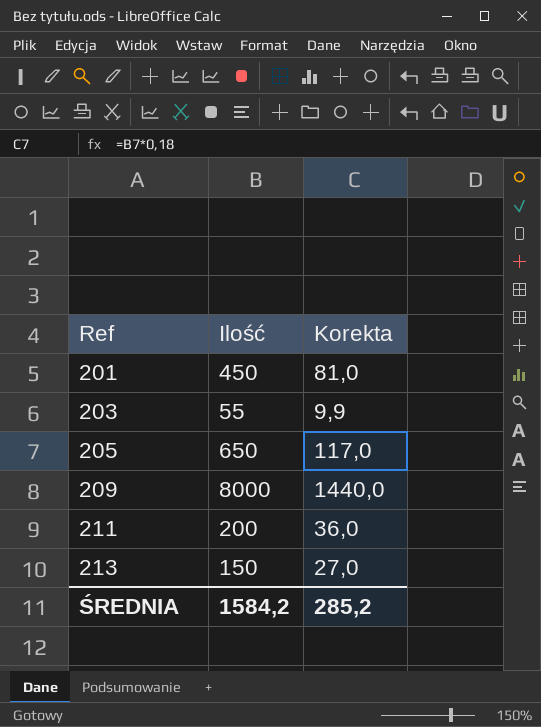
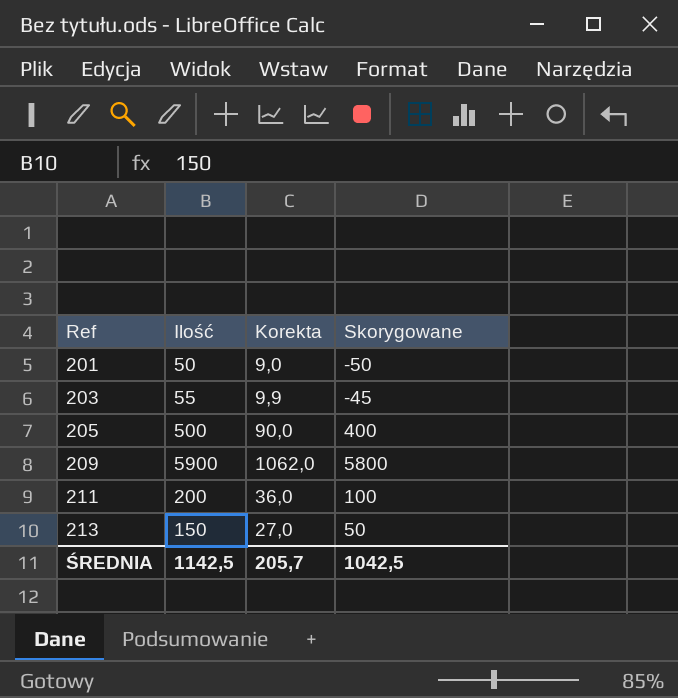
column Skorygowane | formula: none -> [Ilość] - 100
201 | Ilość: 450 -> 50
201 | Korekta: 81,0 -> 9,0
205 | Ilość: 650 -> 500
205 | Korekta: 117,0 -> 90,0
209 | Ilość: 8000 -> 5900
209 | Korekta: 1440,0 -> 1062,0
ŚREDNIA | Ilość: 1584,2 -> 1142,5
ŚREDNIA | Korekta: 285,2 -> 205,7

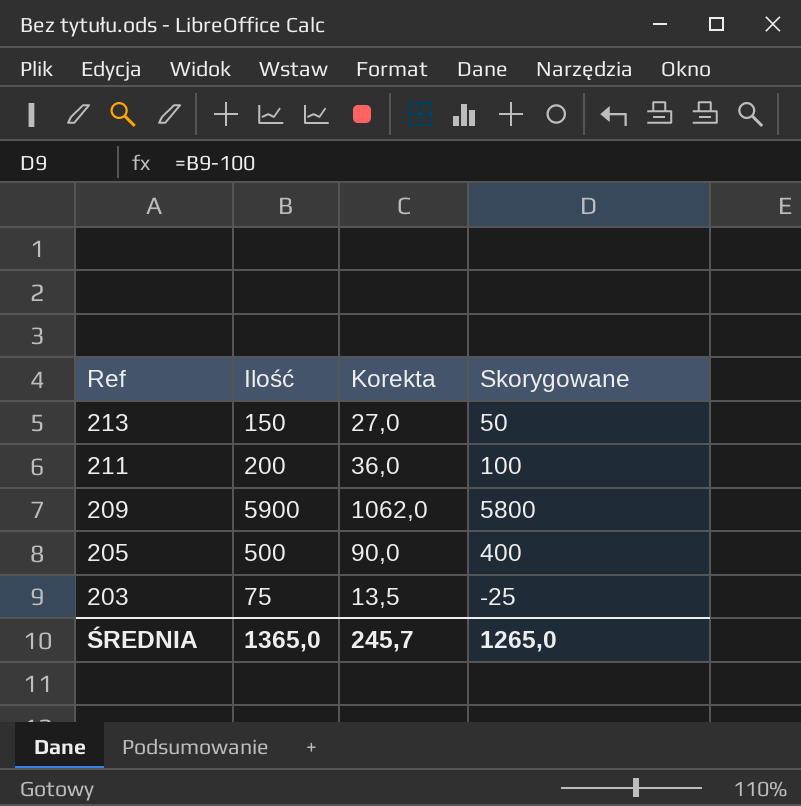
row order: Ref ascending -> Ref descending
row 201: 50 | 9,0 | -50 -> none
203 | Ilość: 55 -> 75
203 | Korekta: 9,9 -> 13,5
203 | Skorygowane: -45 -> -25
ŚREDNIA | Ilość: 1142,5 -> 1365,0
ŚREDNIA | Korekta: 205,7 -> 245,7
ŚREDNIA | Skorygowane: 1042,5 -> 1265,0

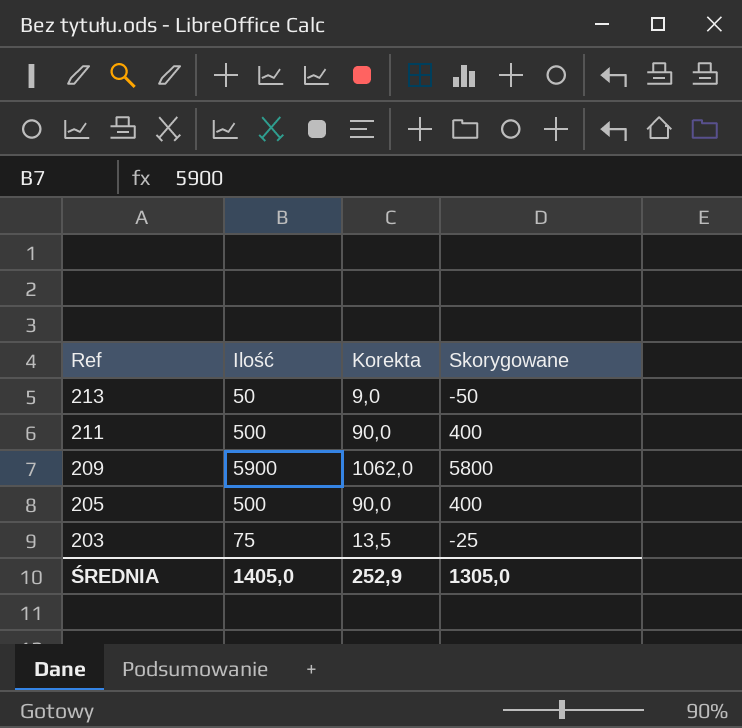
213 | Ilość: 150 -> 50
213 | Korekta: 27,0 -> 9,0
213 | Skorygowane: 50 -> -50
211 | Ilość: 200 -> 500
211 | Korekta: 36,0 -> 90,0
211 | Skorygowane: 100 -> 400
ŚREDNIA | Ilość: 1365,0 -> 1405,0
ŚREDNIA | Korekta: 245,7 -> 252,9
ŚREDNIA | Skorygowane: 1265,0 -> 1305,0

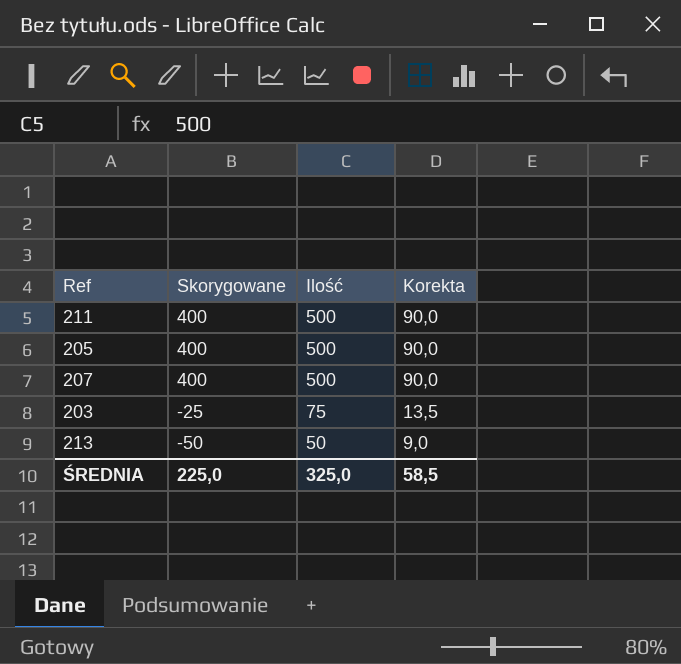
row order: Ref descending -> Skorygowane descending
column Skorygowane | position: 4 -> 2
row 209: 5900 | 1062,0 | 5800 -> none
row 207: none -> 400 | 500 | 90,0
ŚREDNIA | Skorygowane: 1305,0 -> 225,0
ŚREDNIA | Ilość: 1405,0 -> 325,0
ŚREDNIA | Korekta: 252,9 -> 58,5

